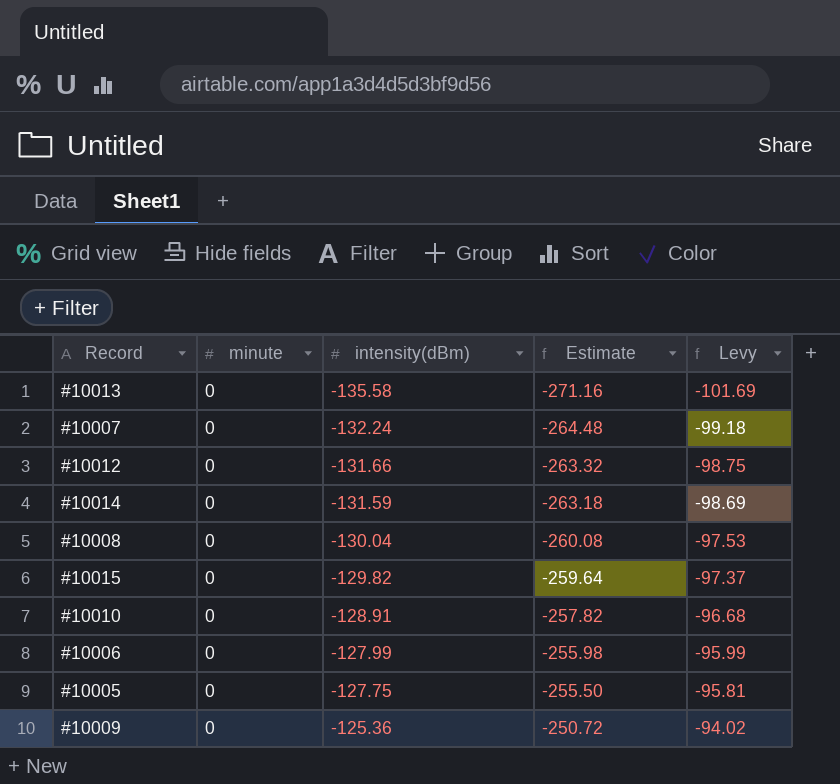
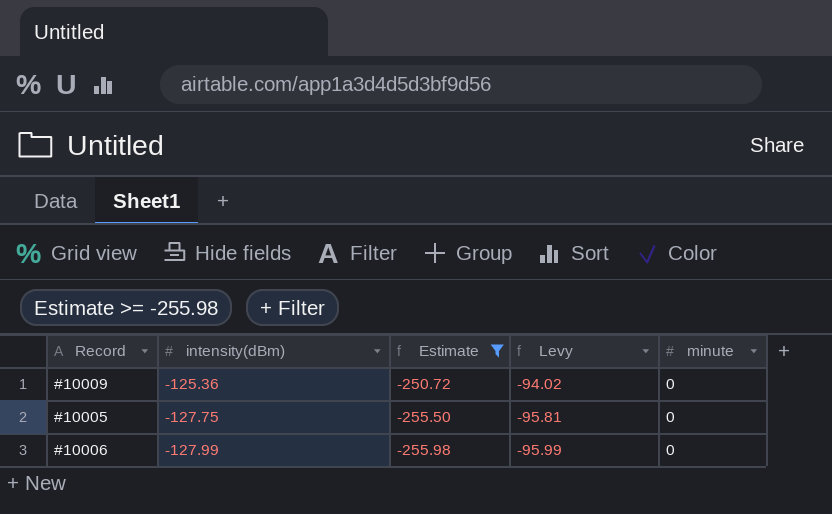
filter: none -> Estimate >= -255.98
row order: intensity(dBm) ascending -> intensity(dBm) descending
column minute | position: 2 -> 5

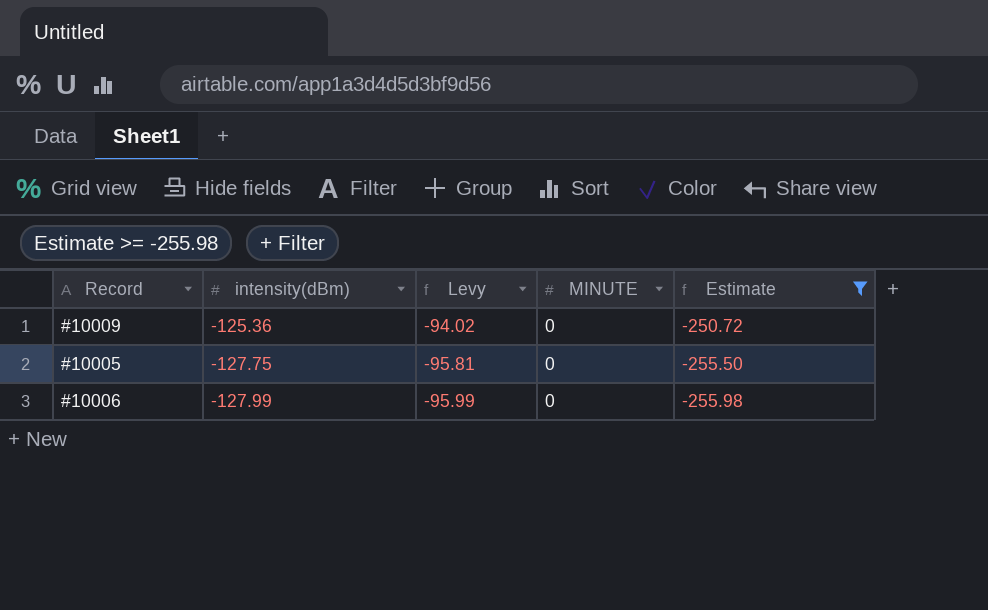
column name: minute -> MINUTE
column Estimate | position: 3 -> 5

